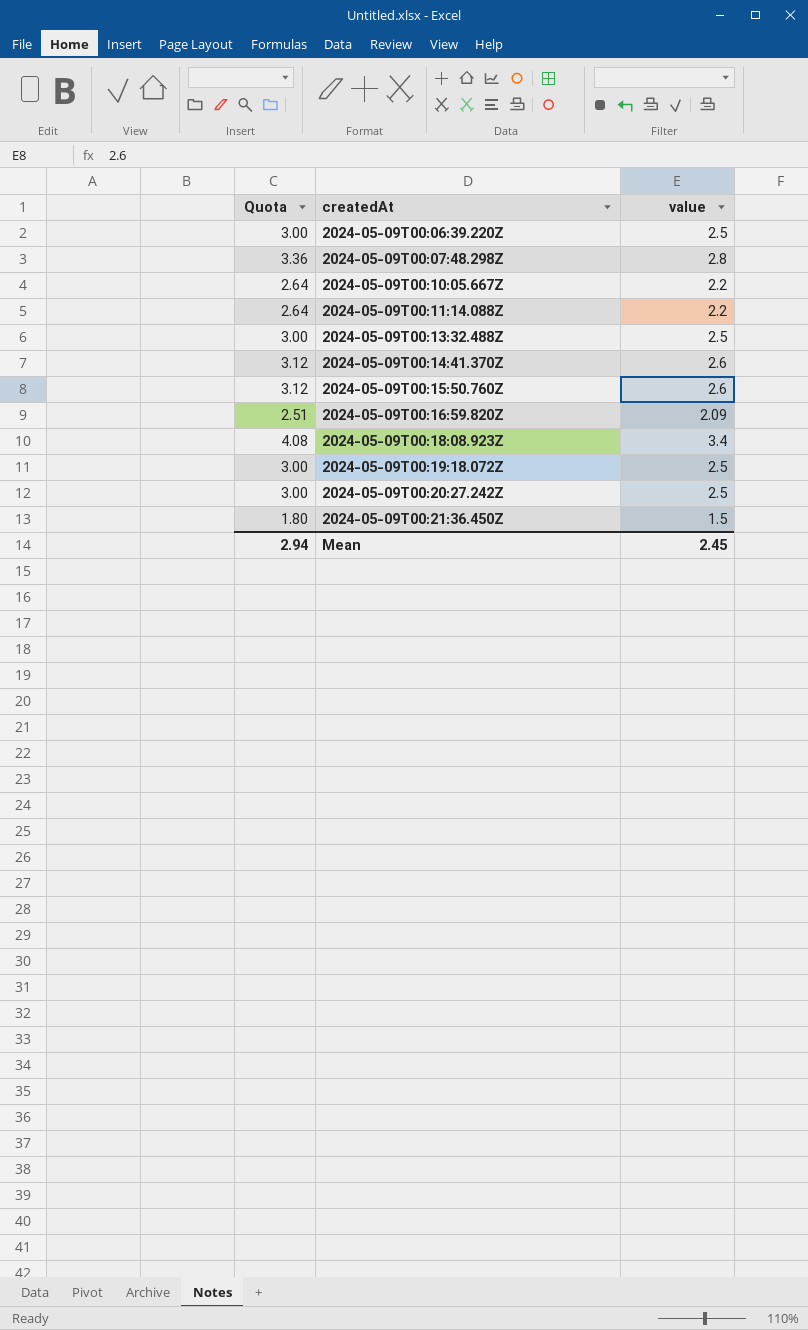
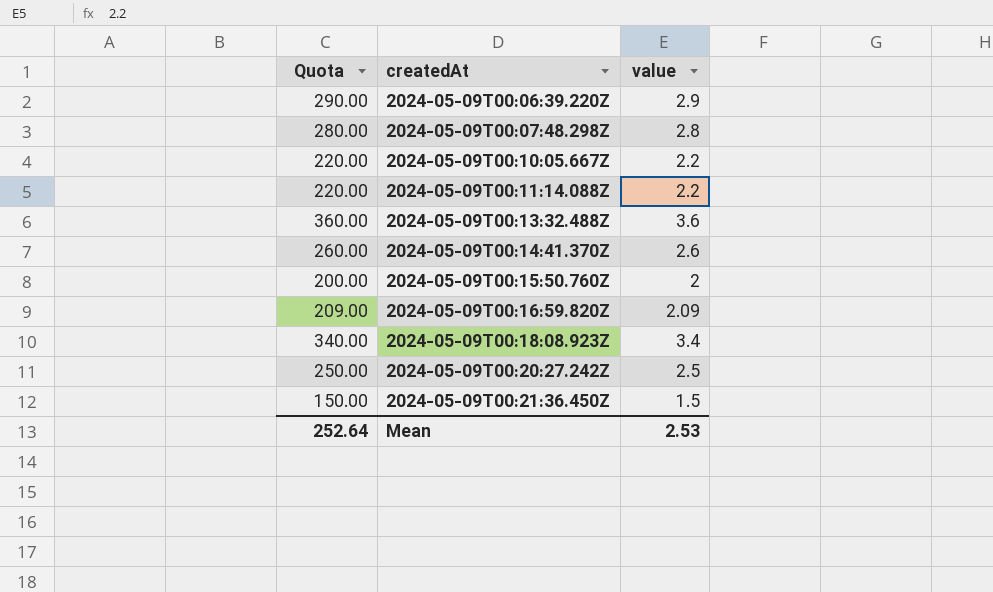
column Quota | formula: [value] * 1.2 -> [value] * 100
row 2024-05-09T00:19:18.072Z: 3.00 | 2.5 -> none
2024-05-09T00:06:39.220Z | value: 2.5 -> 2.9
2024-05-09T00:13:32.488Z | value: 2.5 -> 3.6
2024-05-09T00:15:50.760Z | value: 2.6 -> 2
Mean | Quota: 2.94 -> 252.64
Mean | value: 2.45 -> 2.53

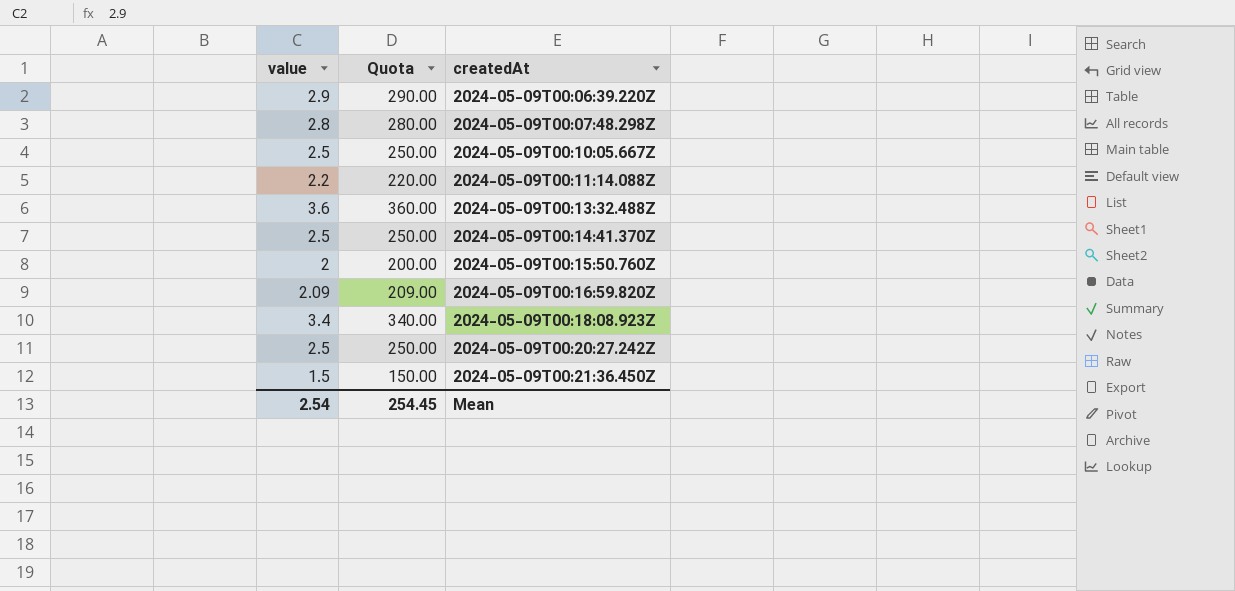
column value | position: 3 -> 1
2024-05-09T00:10:05.667Z | value: 2.2 -> 2.5
2024-05-09T00:10:05.667Z | Quota: 220.00 -> 250.00
2024-05-09T00:14:41.370Z | value: 2.6 -> 2.5
2024-05-09T00:14:41.370Z | Quota: 260.00 -> 250.00
Mean | value: 2.53 -> 2.54
Mean | Quota: 252.64 -> 254.45

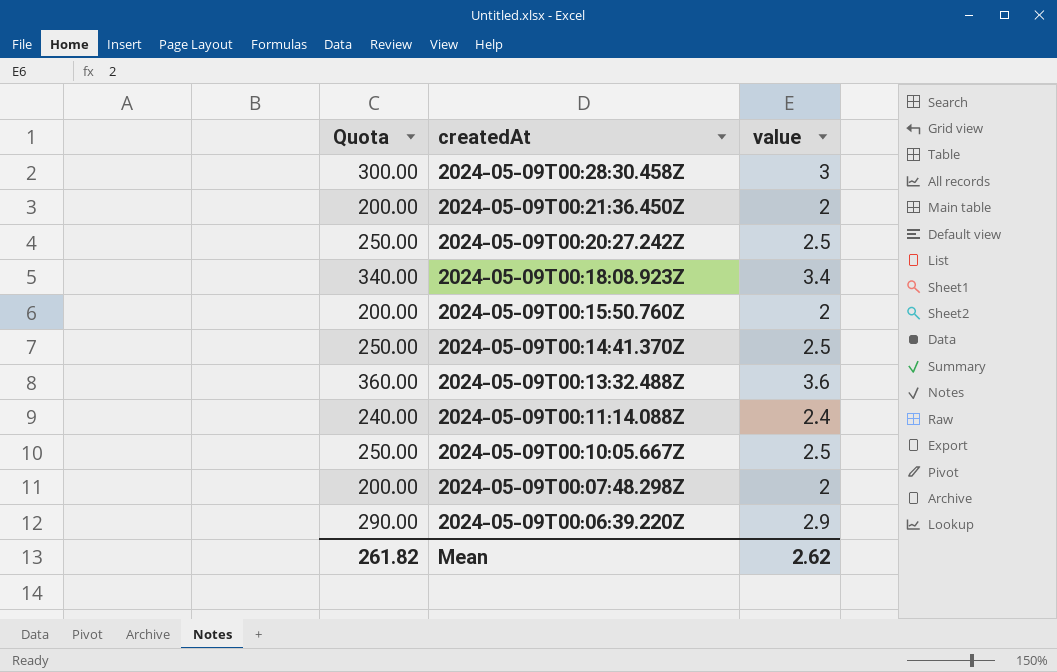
row order: createdAt ascending -> createdAt descending
column value | position: 1 -> 3
row 2024-05-09T00:16:59.820Z: 2.09 | 209.00 -> none
row 2024-05-09T00:28:30.458Z: none -> 300.00 | 3
2024-05-09T00:21:36.450Z | Quota: 150.00 -> 200.00
2024-05-09T00:21:36.450Z | value: 1.5 -> 2
2024-05-09T00:11:14.088Z | Quota: 220.00 -> 240.00
2024-05-09T00:11:14.088Z | value: 2.2 -> 2.4
2024-05-09T00:07:48.298Z | Quota: 280.00 -> 200.00
2024-05-09T00:07:48.298Z | value: 2.8 -> 2
Mean | Quota: 254.45 -> 261.82
Mean | value: 2.54 -> 2.62

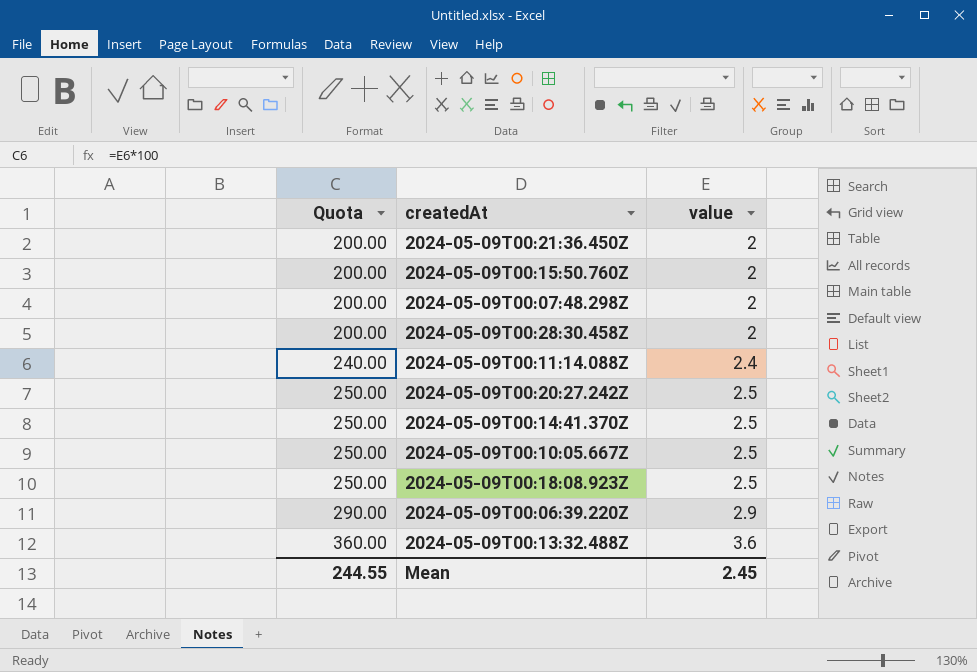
row order: createdAt descending -> Quota ascending
2024-05-09T00:28:30.458Z | Quota: 300.00 -> 200.00
2024-05-09T00:28:30.458Z | value: 3 -> 2
2024-05-09T00:18:08.923Z | Quota: 340.00 -> 250.00
2024-05-09T00:18:08.923Z | value: 3.4 -> 2.5
Mean | Quota: 261.82 -> 244.55
Mean | value: 2.62 -> 2.45

